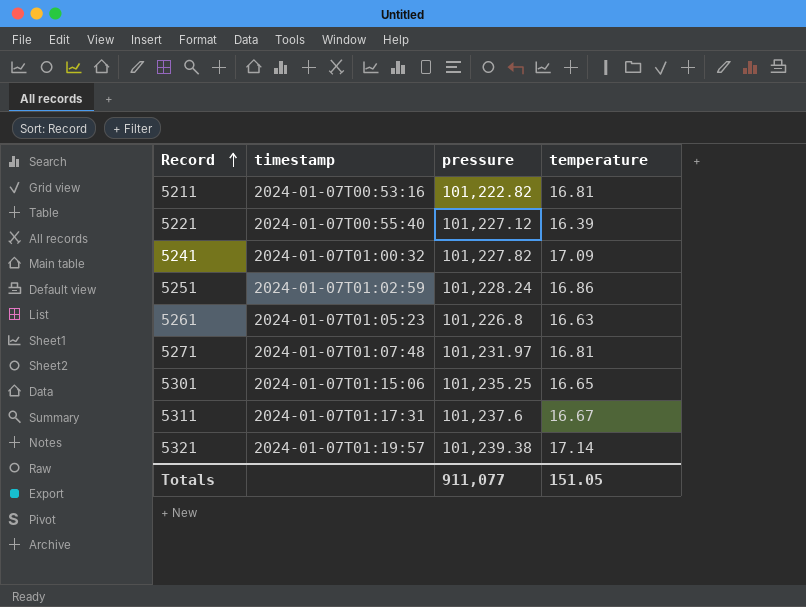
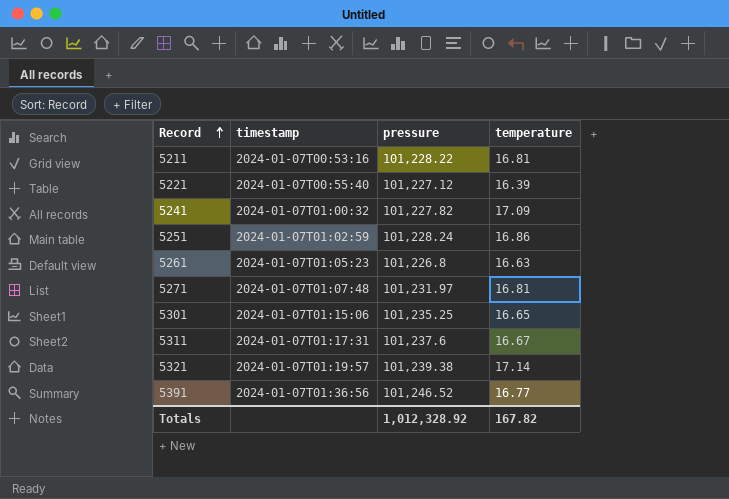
5211 | pressure: 101,222.82 -> 101,228.22
row 5391: none -> 2024-01-07T01:36:56 | 101,246.52 | 16.77
Totals | pressure: 911,077 -> 1,012,328.92
Totals | temperature: 151.05 -> 167.82

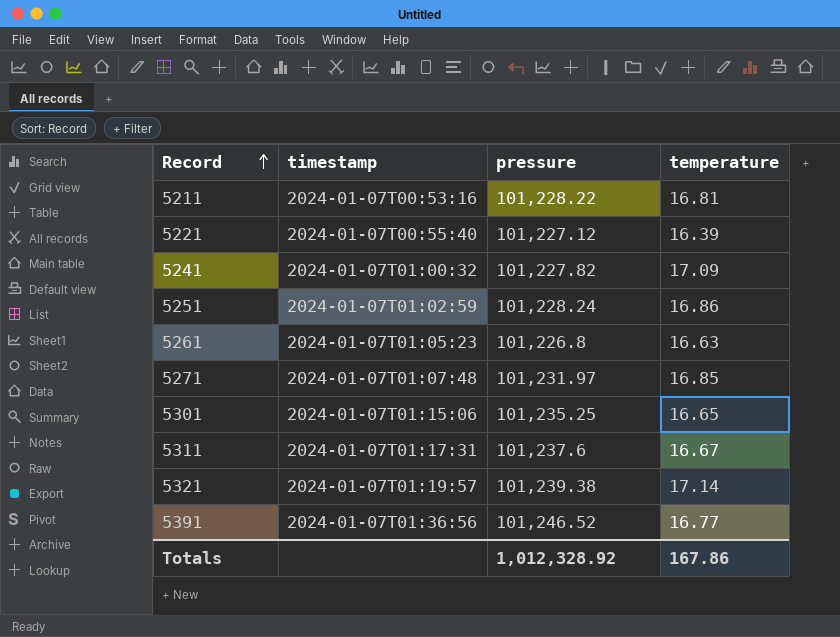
5271 | temperature: 16.81 -> 16.85
Totals | temperature: 167.82 -> 167.86

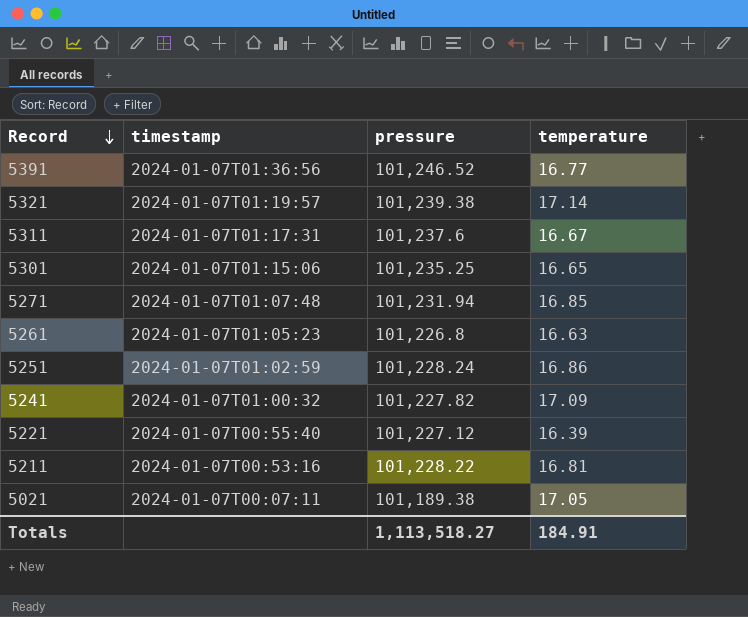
row order: Record ascending -> Record descending
5271 | pressure: 101,231.97 -> 101,231.94
row 5021: none -> 2024-01-07T00:07:11 | 101,189.38 | 17.05
Totals | pressure: 1,012,328.92 -> 1,113,518.27
Totals | temperature: 167.86 -> 184.91

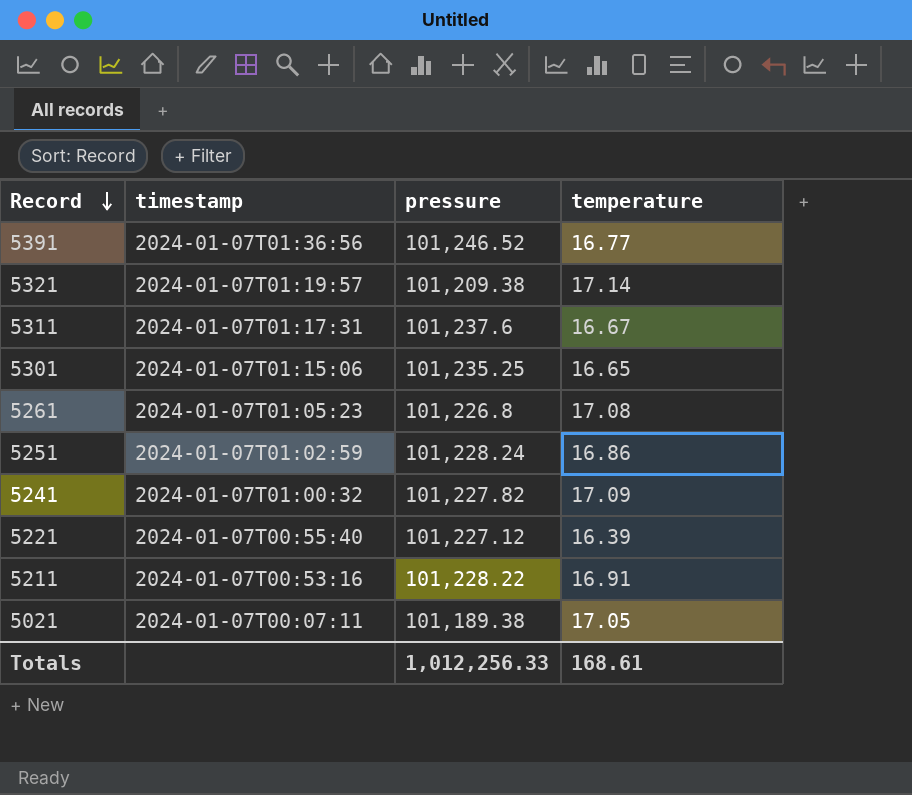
row 5271: 2024-01-07T01:07:48 | 101,231.94 | 16.85 -> none
5321 | pressure: 101,239.38 -> 101,209.38
5261 | temperature: 16.63 -> 17.08
5211 | temperature: 16.81 -> 16.91
Totals | pressure: 1,113,518.27 -> 1,012,256.33
Totals | temperature: 184.91 -> 168.61

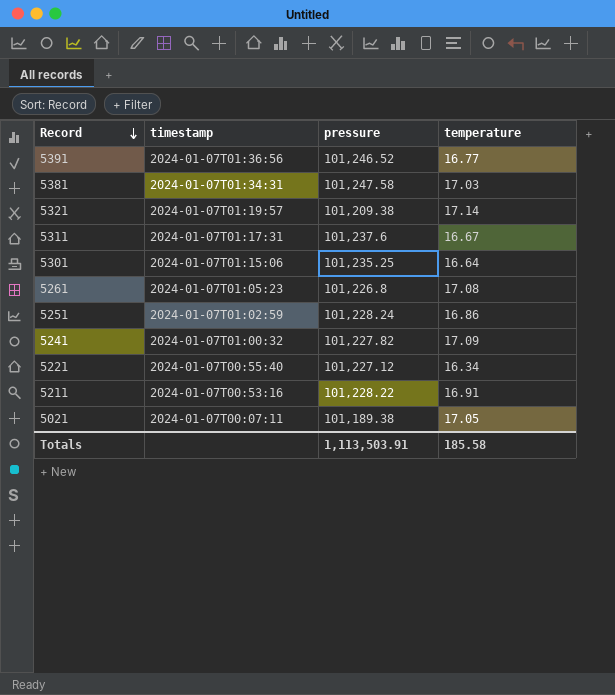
row 5381: none -> 2024-01-07T01:34:31 | 101,247.58 | 17.03
5301 | temperature: 16.65 -> 16.64
5221 | temperature: 16.39 -> 16.34
Totals | pressure: 1,012,256.33 -> 1,113,503.91
Totals | temperature: 168.61 -> 185.58

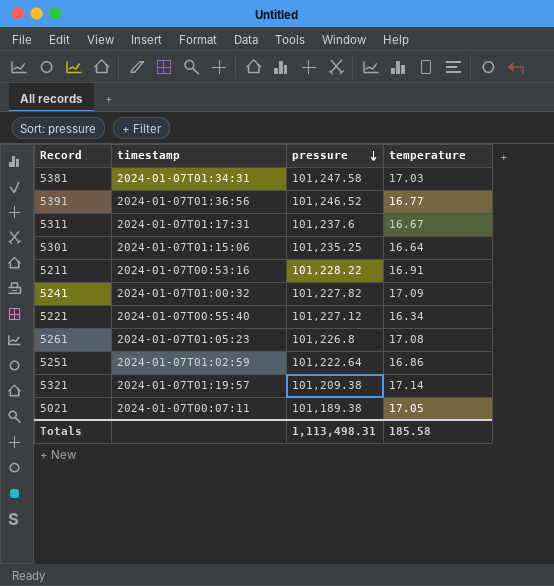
row order: Record descending -> pressure descending
5251 | pressure: 101,228.24 -> 101,222.64
Totals | pressure: 1,113,503.91 -> 1,113,498.31

